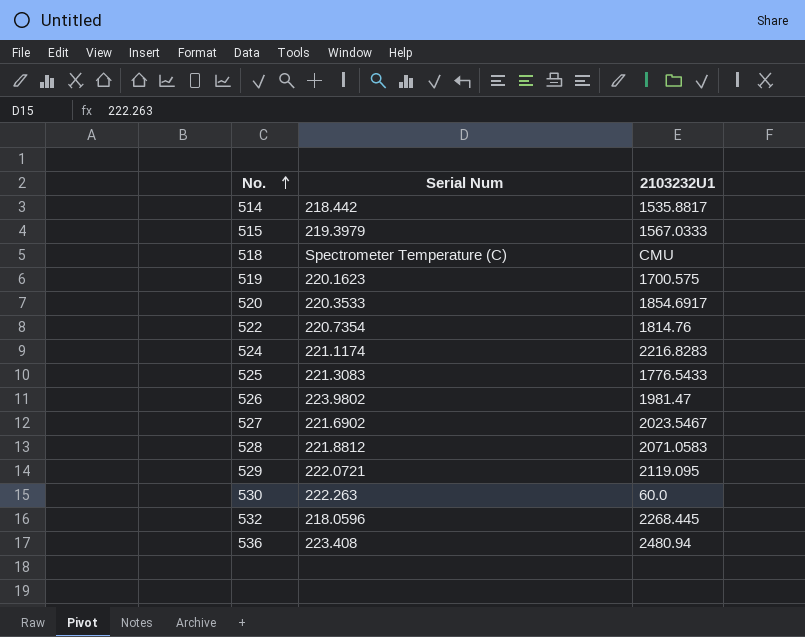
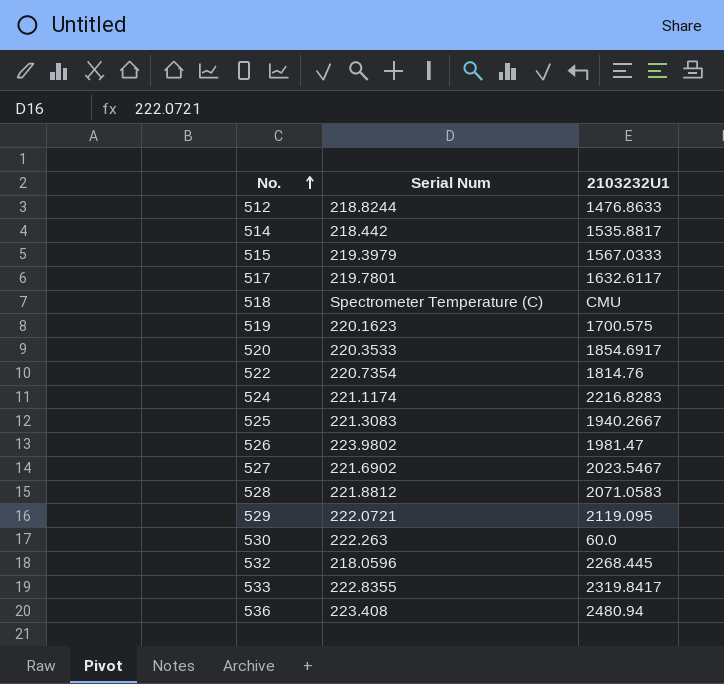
row 512: none -> 218.8244 | 1476.8633
row 517: none -> 219.7801 | 1632.6117
525 | 2103232U1: 1776.5433 -> 1940.2667
row 533: none -> 222.8355 | 2319.8417

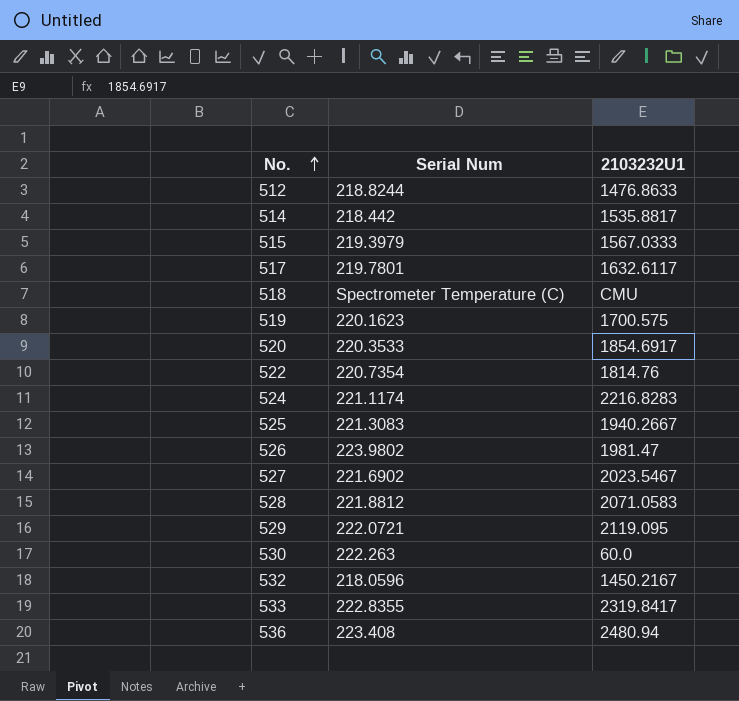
532 | 2103232U1: 2268.445 -> 1450.2167

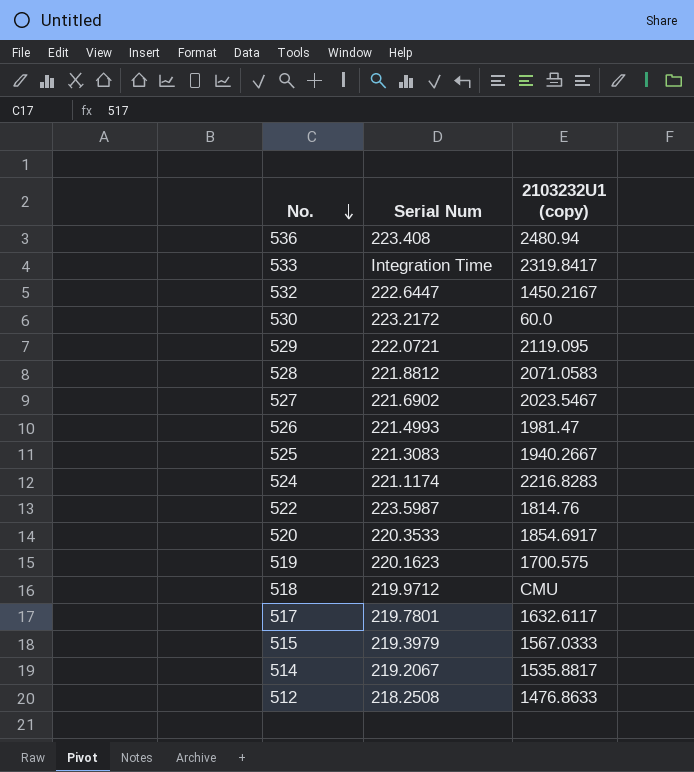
row order: No. ascending -> No. descending
column name: 2103232U1 -> 2103232U1 (copy)
533 | Serial Num: 222.8355 -> Integration Time
532 | Serial Num: 218.0596 -> 222.6447
530 | Serial Num: 222.263 -> 223.2172
526 | Serial Num: 223.9802 -> 221.4993
522 | Serial Num: 220.7354 -> 223.5987
518 | Serial Num: Spectrometer Temperature (C) -> 219.9712
514 | Serial Num: 218.442 -> 219.2067
512 | Serial Num: 218.8244 -> 218.2508

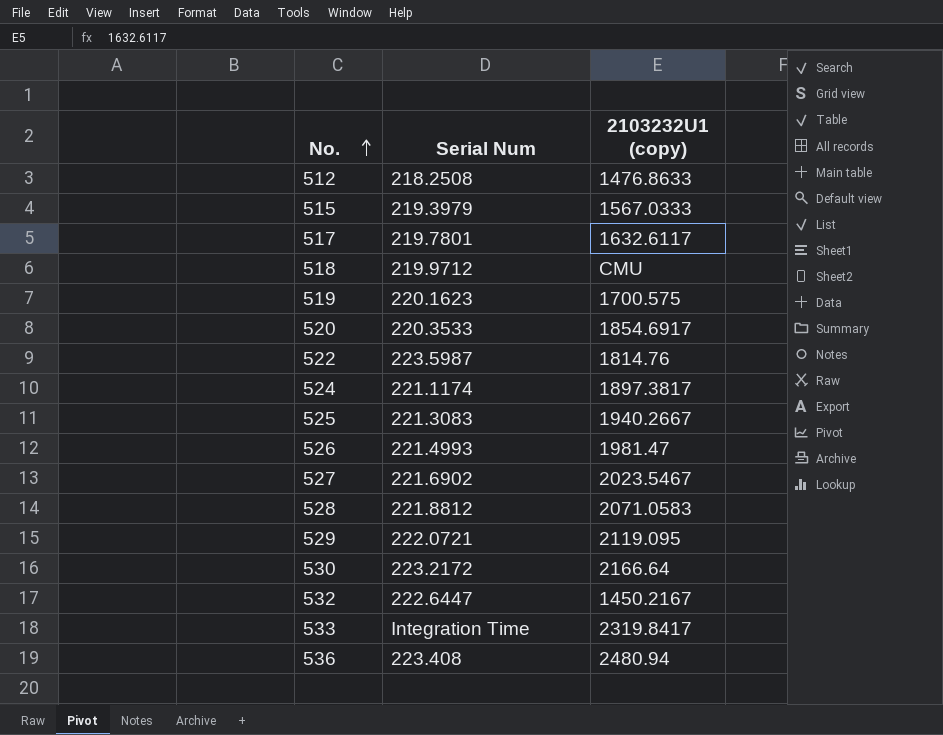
row order: No. descending -> No. ascending
row 514: 219.2067 | 1535.8817 -> none
524 | 2103232U1 (copy): 2216.8283 -> 1897.3817
530 | 2103232U1 (copy): 60.0 -> 2166.64

